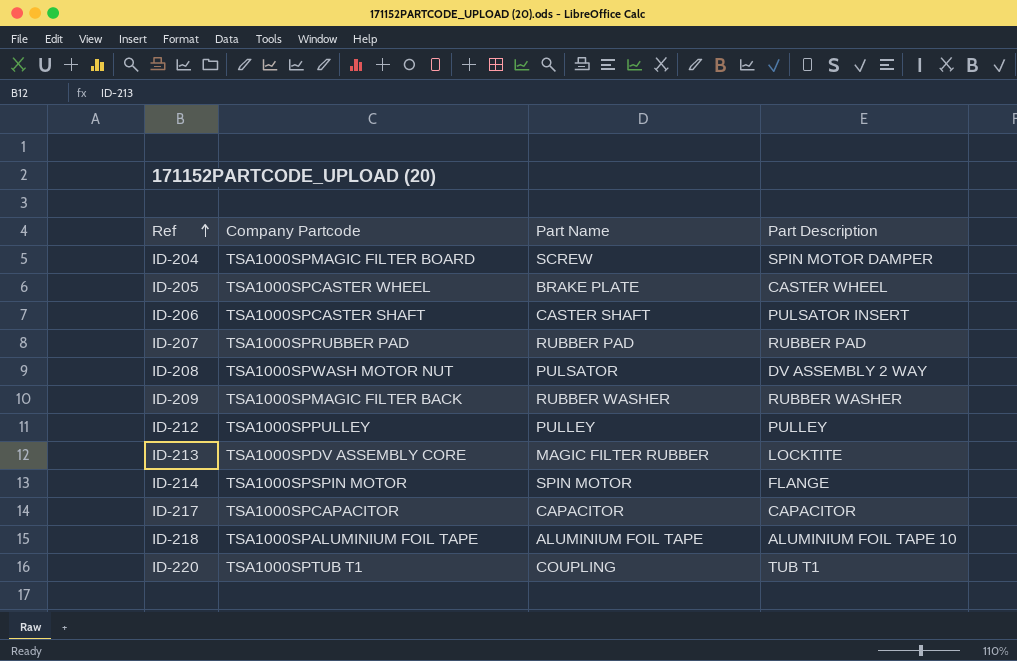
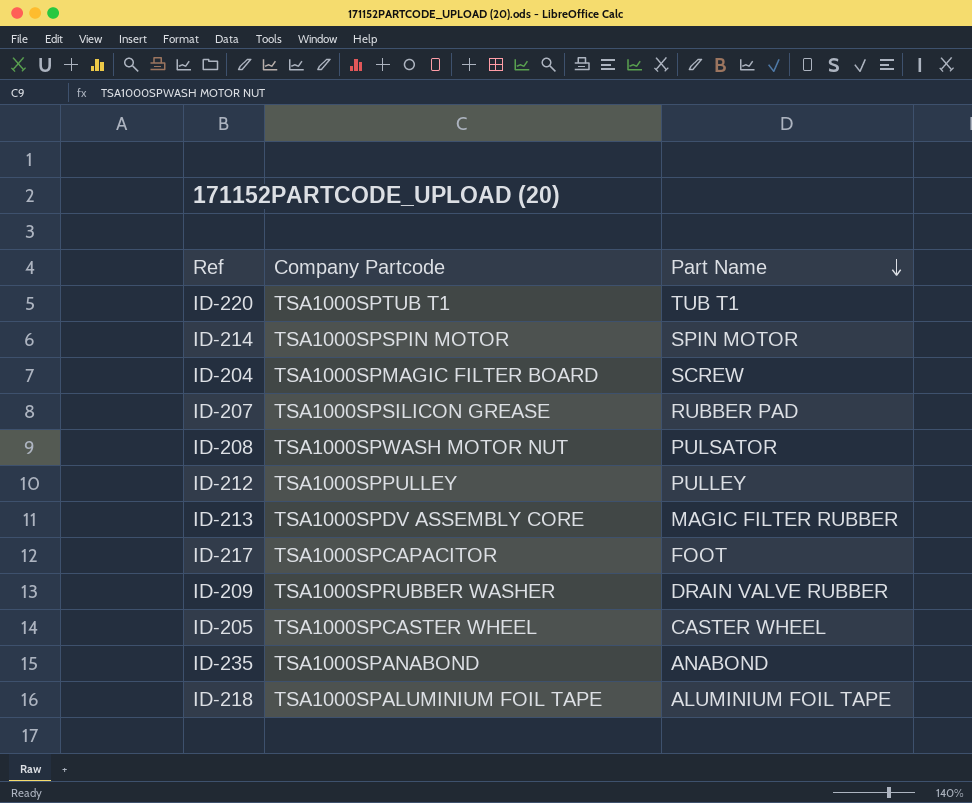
row order: Ref ascending -> Part Name descending
column Part Description | position: 4 -> none
row ID-206: TSA1000SPCASTER SHAFT | CASTER SHAFT | PULSATOR INSERT -> none
ID-220 | Part Name: COUPLING -> TUB T1
ID-207 | Company Partcode: TSA1000SPRUBBER PAD -> TSA1000SPSILICON GREASE
ID-217 | Part Name: CAPACITOR -> FOOT
ID-209 | Company Partcode: TSA1000SPMAGIC FILTER BACK -> TSA1000SPRUBBER WASHER
ID-209 | Part Name: RUBBER WASHER -> DRAIN VALVE RUBBER
ID-205 | Part Name: BRAKE PLATE -> CASTER WHEEL
row ID-235: none -> TSA1000SPANABOND | ANABOND

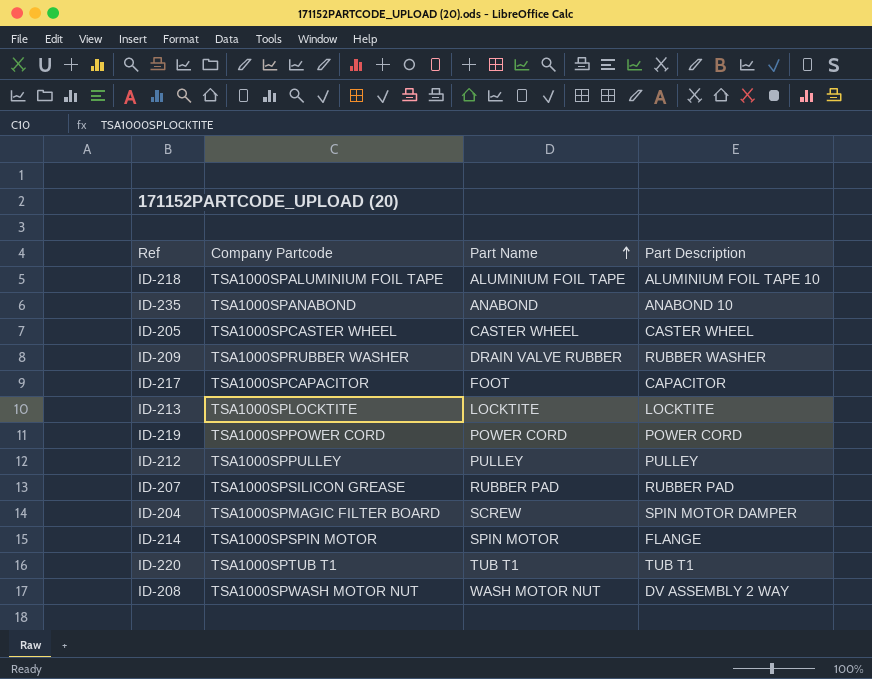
row order: Part Name descending -> Part Name ascending
column Part Description | position: none -> 4
ID-213 | Company Partcode: TSA1000SPDV ASSEMBLY CORE -> TSA1000SPLOCKTITE
ID-213 | Part Name: MAGIC FILTER RUBBER -> LOCKTITE
row ID-219: none -> TSA1000SPPOWER CORD | POWER CORD | POWER CORD
ID-208 | Part Name: PULSATOR -> WASH MOTOR NUT

